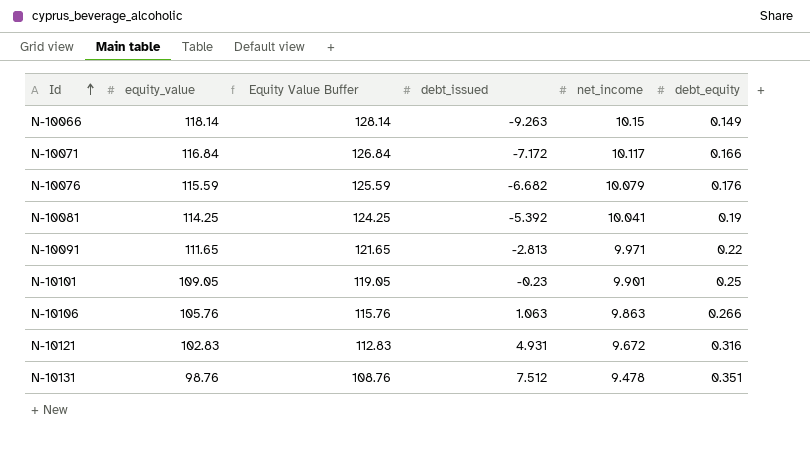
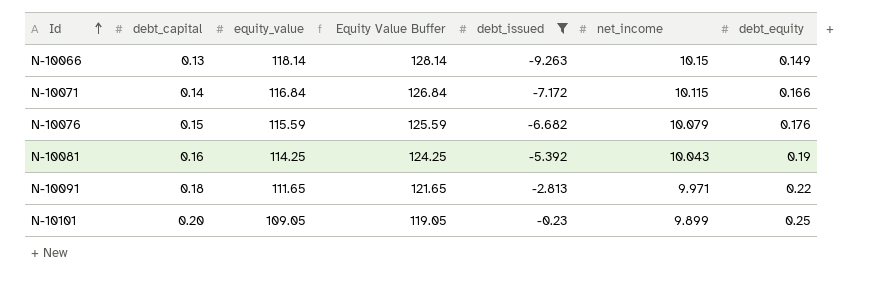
filter: none -> debt_issued <= -0.23
column debt_capital | position: none -> 2
N-10071 | net_income: 10.117 -> 10.115
N-10081 | net_income: 10.041 -> 10.043
N-10101 | net_income: 9.901 -> 9.899

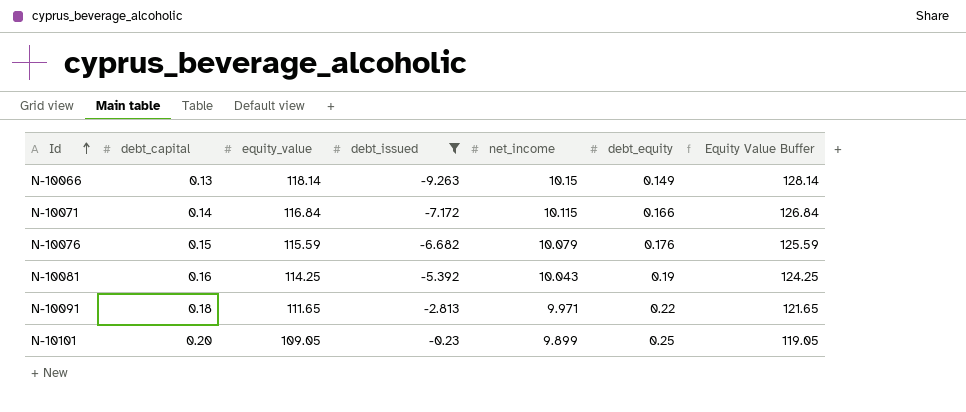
column Equity Value Buffer | position: 4 -> 7

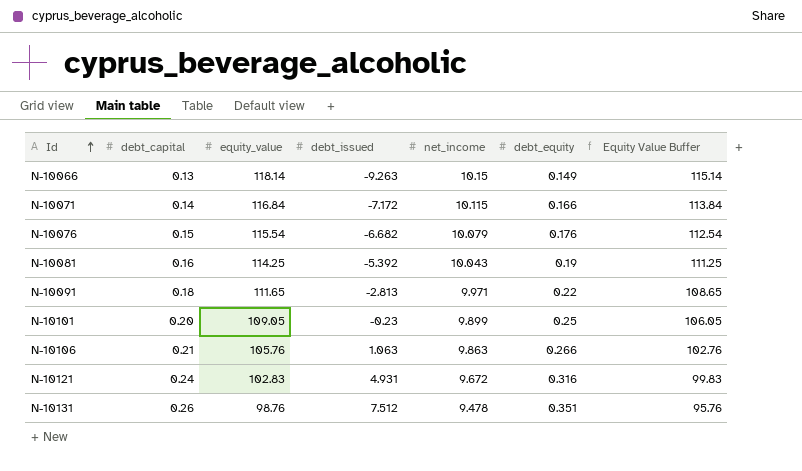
filter: debt_issued <= -0.23 -> none
column Equity Value Buffer | formula: [equity_value] + 10 -> [equity_value] - 3
N-10076 | equity_value: 115.59 -> 115.54

